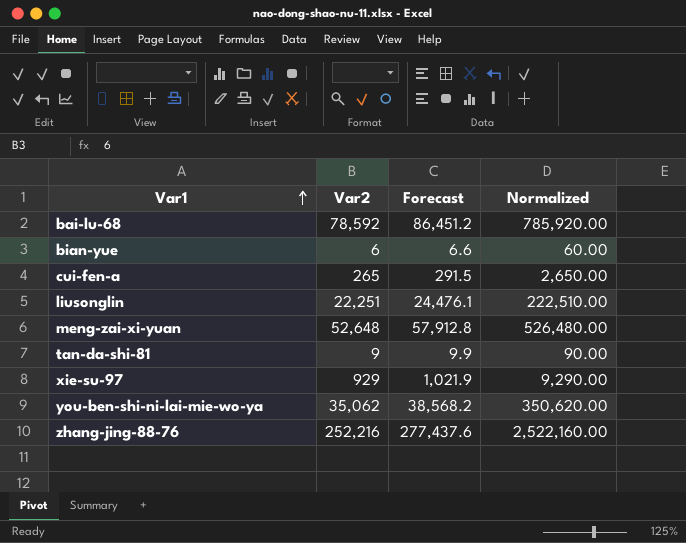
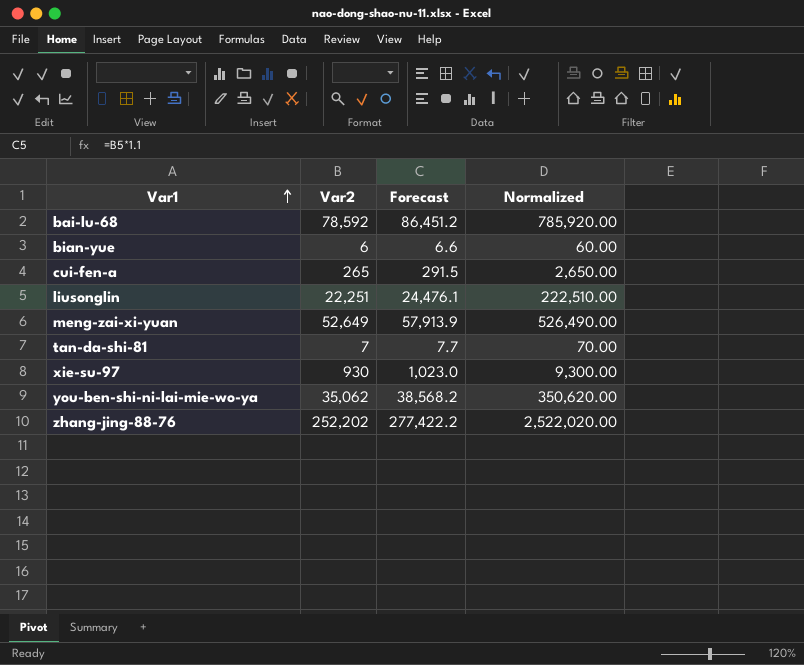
meng-zai-xi-yuan | Var2: 52,648 -> 52,649
meng-zai-xi-yuan | Forecast: 57,912.8 -> 57,913.9
meng-zai-xi-yuan | Normalized: 526,480.00 -> 526,490.00
tan-da-shi-81 | Var2: 9 -> 7
tan-da-shi-81 | Forecast: 9.9 -> 7.7
tan-da-shi-81 | Normalized: 90.00 -> 70.00
xie-su-97 | Var2: 929 -> 930
xie-su-97 | Forecast: 1,021.9 -> 1,023.0
xie-su-97 | Normalized: 9,290.00 -> 9,300.00
zhang-jing-88-76 | Var2: 252,216 -> 252,202
zhang-jing-88-76 | Forecast: 277,437.6 -> 277,422.2
zhang-jing-88-76 | Normalized: 2,522,160.00 -> 2,522,020.00

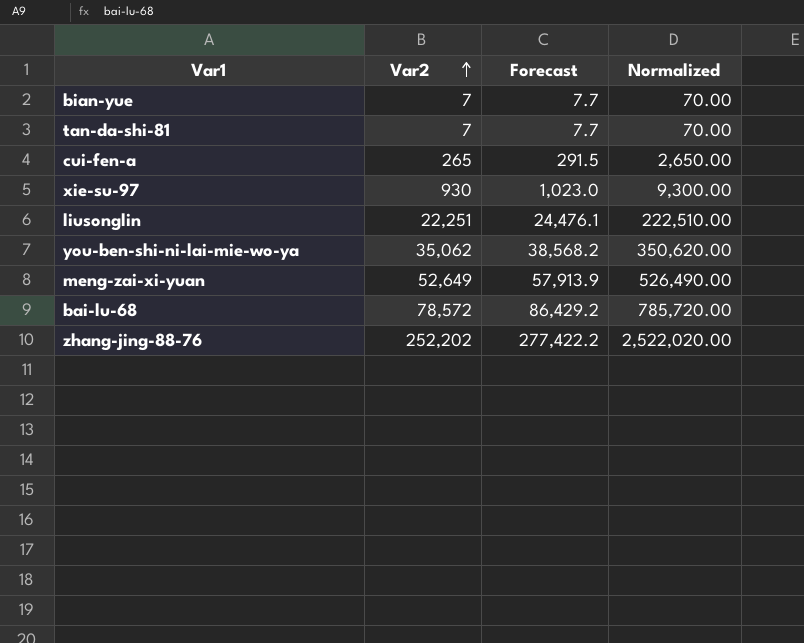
row order: Var1 ascending -> Var2 ascending
bian-yue | Var2: 6 -> 7
bian-yue | Forecast: 6.6 -> 7.7
bian-yue | Normalized: 60.00 -> 70.00
bai-lu-68 | Var2: 78,592 -> 78,572
bai-lu-68 | Forecast: 86,451.2 -> 86,429.2
bai-lu-68 | Normalized: 785,920.00 -> 785,720.00

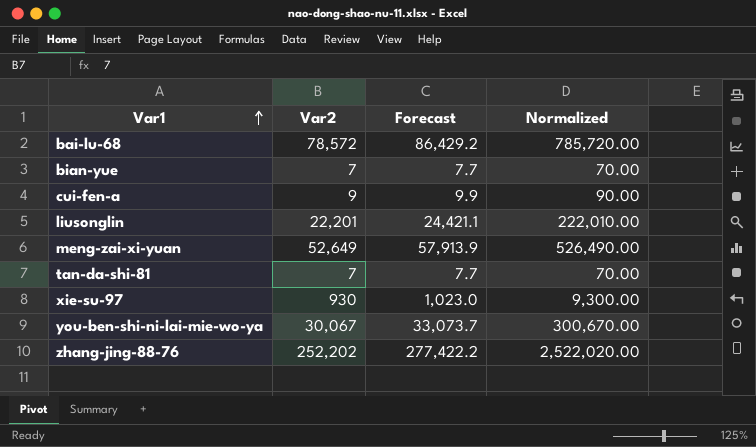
row order: Var2 ascending -> Var1 ascending
cui-fen-a | Var2: 265 -> 9
cui-fen-a | Forecast: 291.5 -> 9.9
cui-fen-a | Normalized: 2,650.00 -> 90.00
liusonglin | Var2: 22,251 -> 22,201
liusonglin | Forecast: 24,476.1 -> 24,421.1
liusonglin | Normalized: 222,510.00 -> 222,010.00
you-ben-shi-ni-lai-mie-wo-ya | Var2: 35,062 -> 30,067
you-ben-shi-ni-lai-mie-wo-ya | Forecast: 38,568.2 -> 33,073.7
you-ben-shi-ni-lai-mie-wo-ya | Normalized: 350,620.00 -> 300,670.00

